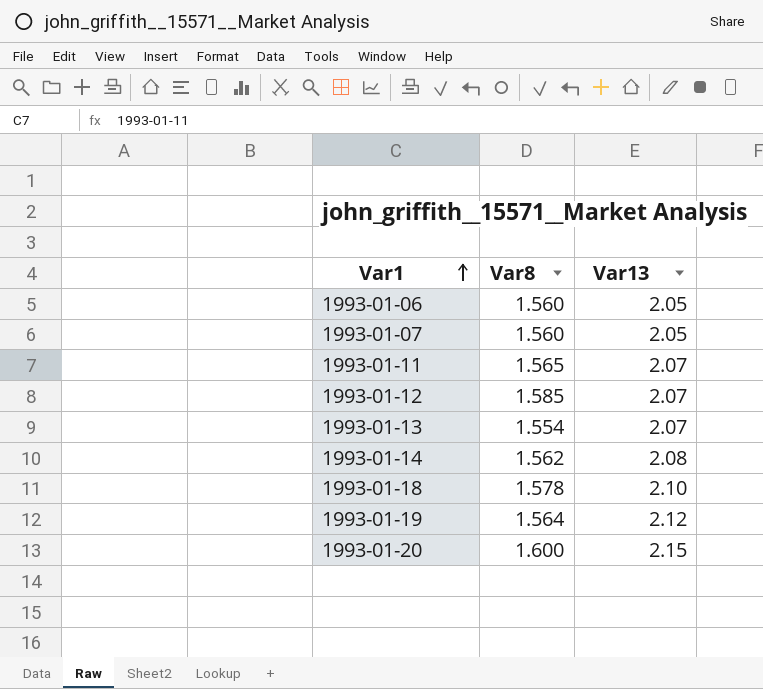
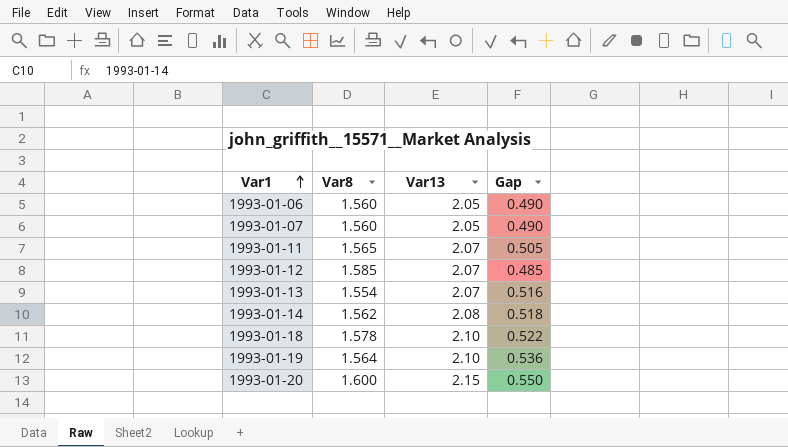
column Gap | formula: none -> [Var13] - [Var8]
1993-01-19 | Var13: 2.12 -> 2.10

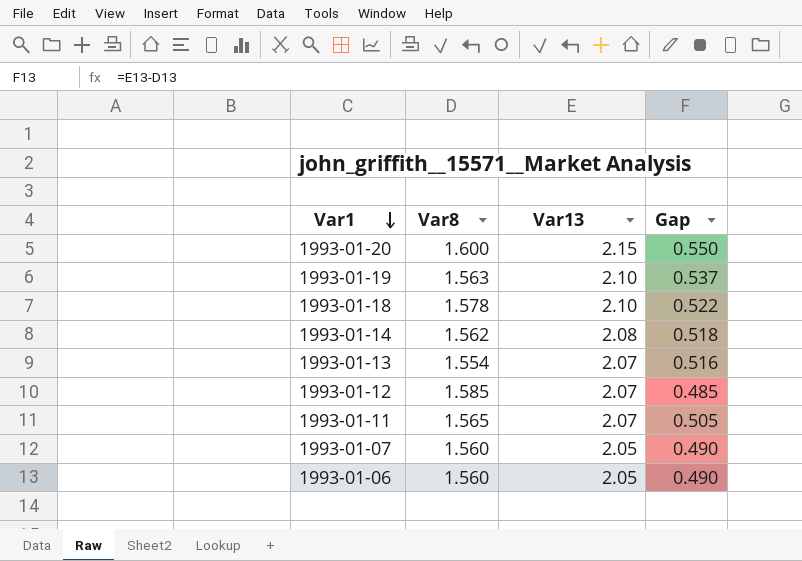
row order: Var1 ascending -> Var1 descending
1993-01-19 | Var8: 1.564 -> 1.563
1993-01-19 | Gap: 0.536 -> 0.537

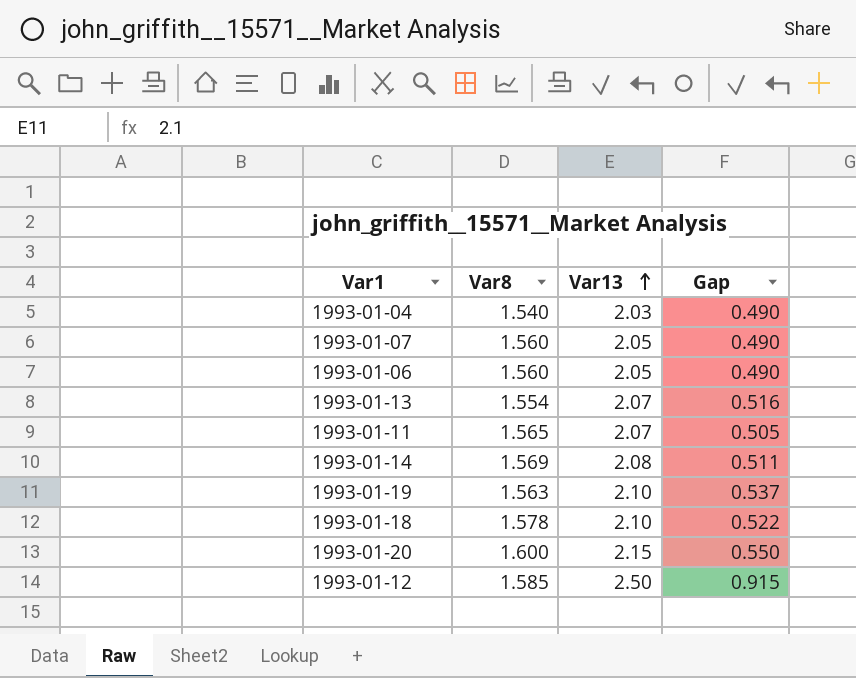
row order: Var1 descending -> Var13 ascending
row 1993-01-04: none -> 1.540 | 2.03 | 0.490
1993-01-14 | Var8: 1.562 -> 1.569
1993-01-14 | Gap: 0.518 -> 0.511
1993-01-12 | Var13: 2.07 -> 2.50
1993-01-12 | Gap: 0.485 -> 0.915

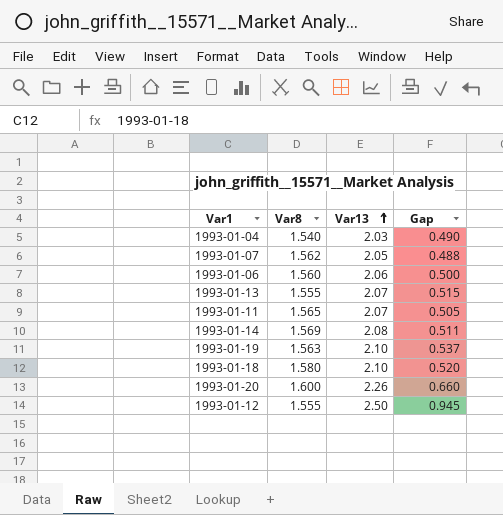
1993-01-07 | Var8: 1.560 -> 1.562
1993-01-07 | Gap: 0.490 -> 0.488
1993-01-06 | Var13: 2.05 -> 2.06
1993-01-06 | Gap: 0.490 -> 0.500
1993-01-13 | Var8: 1.554 -> 1.555
1993-01-13 | Gap: 0.516 -> 0.515
1993-01-18 | Var8: 1.578 -> 1.580
1993-01-18 | Gap: 0.522 -> 0.520
1993-01-20 | Var13: 2.15 -> 2.26
1993-01-20 | Gap: 0.550 -> 0.660
1993-01-12 | Var8: 1.585 -> 1.555
1993-01-12 | Gap: 0.915 -> 0.945

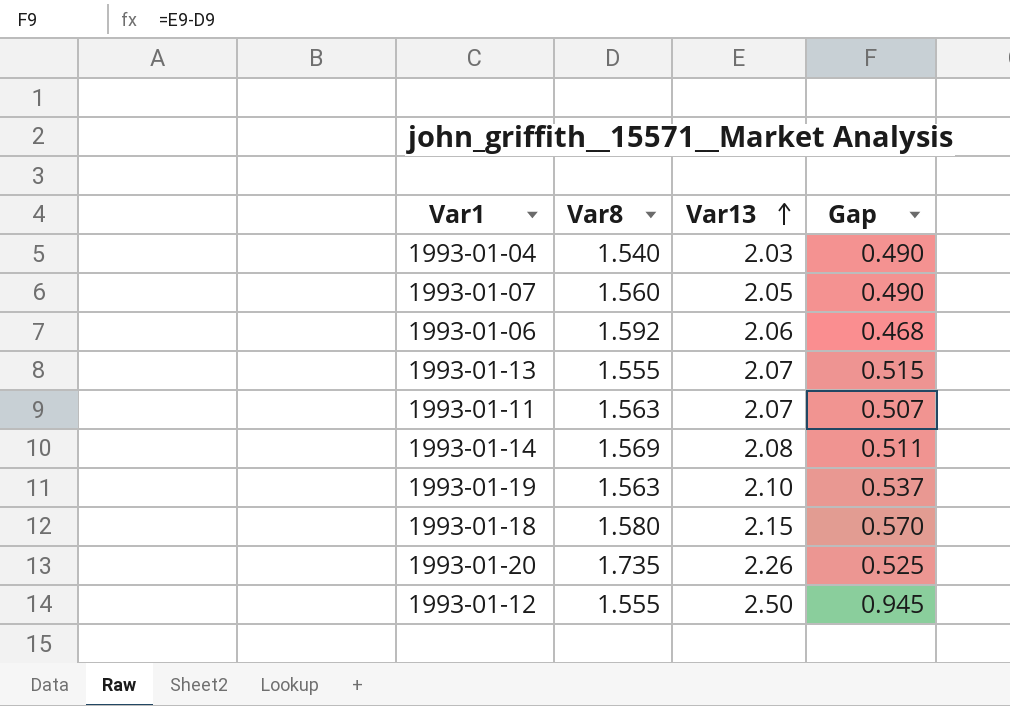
1993-01-07 | Var8: 1.562 -> 1.560
1993-01-07 | Gap: 0.488 -> 0.490
1993-01-06 | Var8: 1.560 -> 1.592
1993-01-06 | Gap: 0.500 -> 0.468
1993-01-11 | Var8: 1.565 -> 1.563
1993-01-11 | Gap: 0.505 -> 0.507
1993-01-18 | Var13: 2.10 -> 2.15
1993-01-18 | Gap: 0.520 -> 0.570
1993-01-20 | Var8: 1.600 -> 1.735
1993-01-20 | Gap: 0.660 -> 0.525

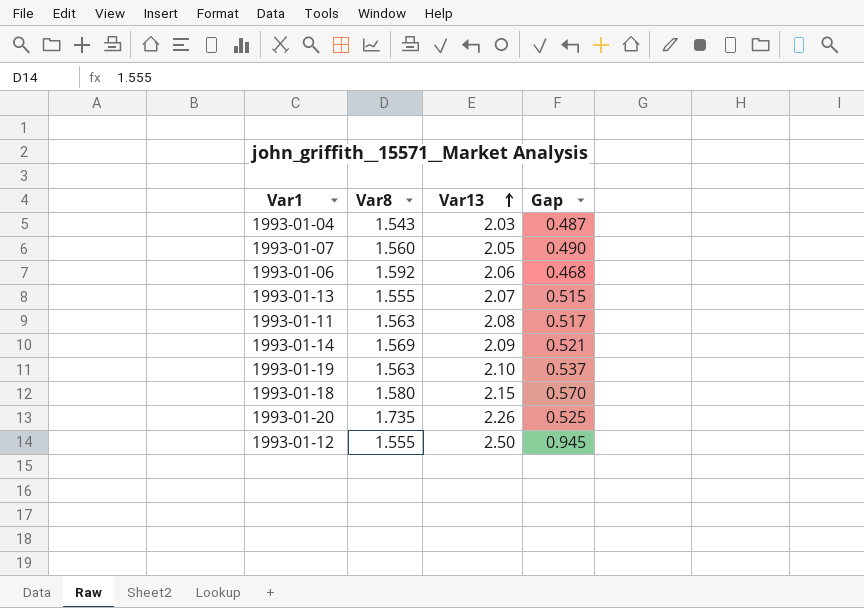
1993-01-04 | Var8: 1.540 -> 1.543
1993-01-04 | Gap: 0.490 -> 0.487
1993-01-11 | Var13: 2.07 -> 2.08
1993-01-11 | Gap: 0.507 -> 0.517
1993-01-14 | Var13: 2.08 -> 2.09
1993-01-14 | Gap: 0.511 -> 0.521

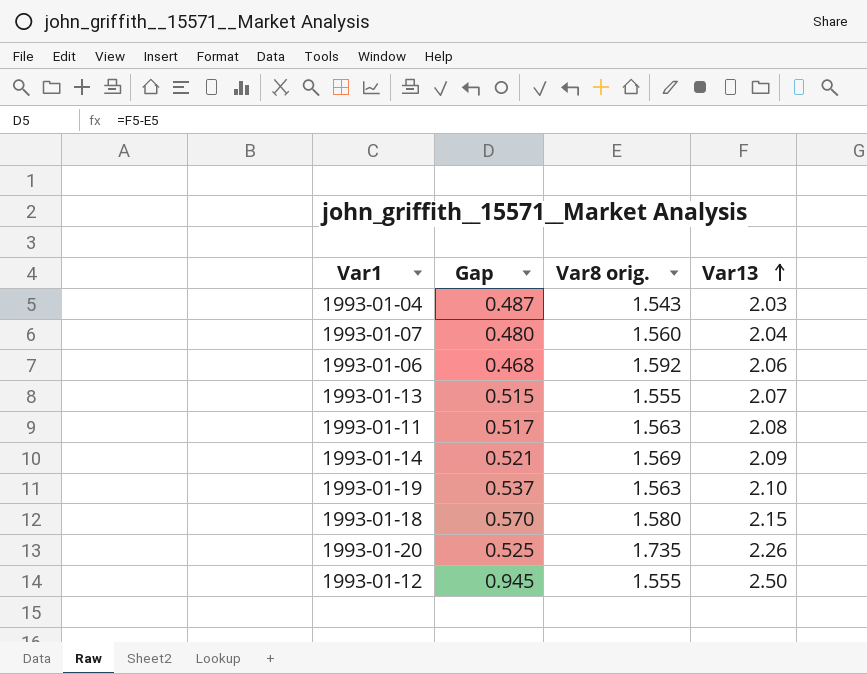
column Gap | position: 4 -> 2
column name: Var8 -> Var8 orig.
1993-01-07 | Gap: 0.490 -> 0.480
1993-01-07 | Var13: 2.05 -> 2.04

